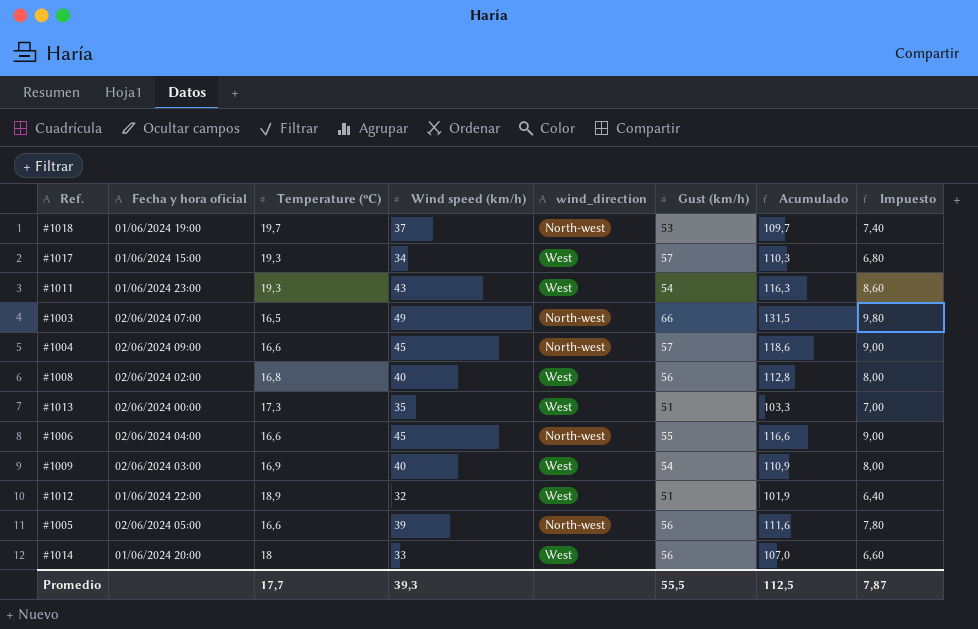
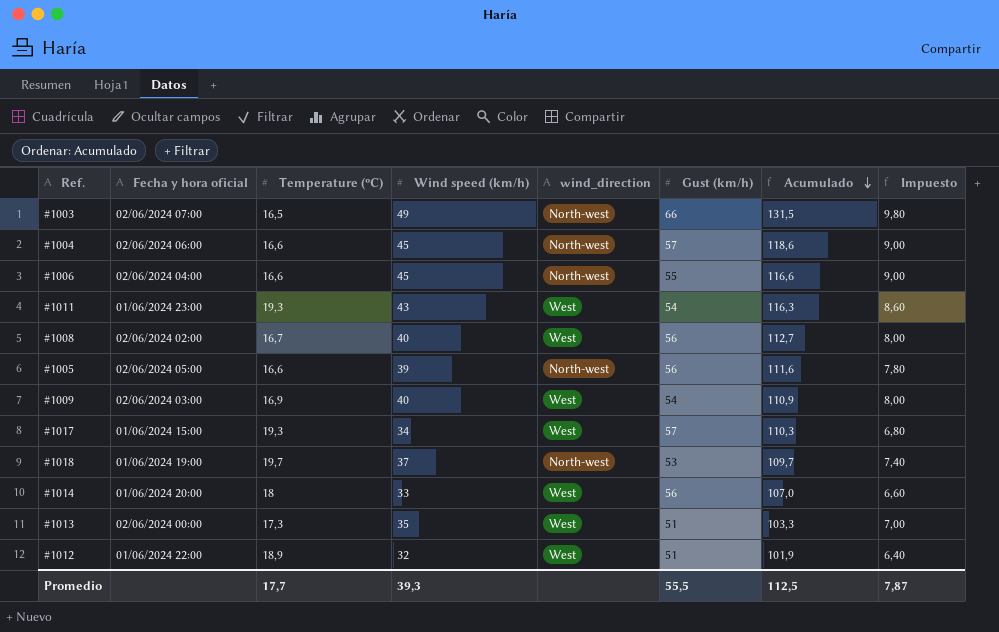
row order: none -> Acumulado descending
#1004 | Fecha y hora oficial: 02/06/2024 09:00 -> 02/06/2024 06:00
#1008 | Temperature (ºC): 16,8 -> 16,7
#1008 | Acumulado: 112,8 -> 112,7

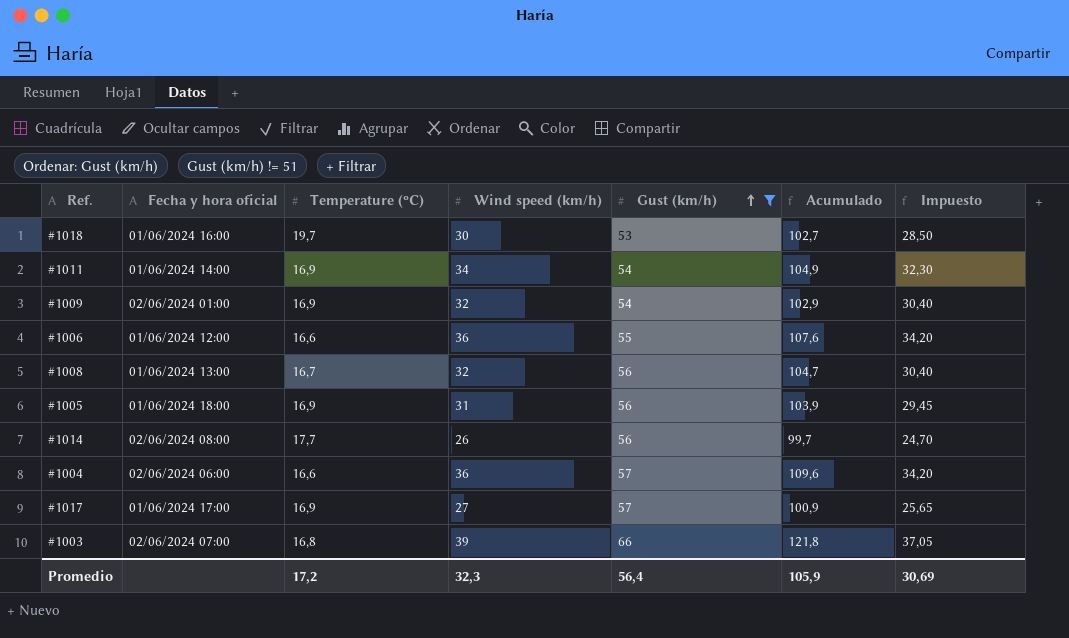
filter: none -> Gust (km/h) != 51
row order: Acumulado descending -> Gust (km/h) ascending
column wind_direction | position: 5 -> none
column Impuesto | formula: [Wind speed (km/h)] * 0,2 -> [Wind speed (km/h)] * 0,95
#1018 | Fecha y hora oficial: 01/06/2024 19:00 -> 01/06/2024 16:00
#1018 | Wind speed (km/h): 37 -> 30
#1018 | Acumulado: 109,7 -> 102,7
#1011 | Fecha y hora oficial: 01/06/2024 23:00 -> 01/06/2024 14:00
#1011 | Temperature (ºC): 19,3 -> 16,9
#1011 | Wind speed (km/h): 43 -> 34
#1011 | Acumulado: 116,3 -> 104,9
#1009 | Fecha y hora oficial: 02/06/2024 03:00 -> 02/06/2024 01:00
#1009 | Wind speed (km/h): 40 -> 32
#1009 | Acumulado: 110,9 -> 102,9
#1006 | Fecha y hora oficial: 02/06/2024 04:00 -> 01/06/2024 12:00
#1006 | Wind speed (km/h): 45 -> 36
#1006 | Acumulado: 116,6 -> 107,6
#1008 | Fecha y hora oficial: 02/06/2024 02:00 -> 01/06/2024 13:00
#1008 | Wind speed (km/h): 40 -> 32
#1008 | Acumulado: 112,7 -> 104,7
#1005 | Fecha y hora oficial: 02/06/2024 05:00 -> 01/06/2024 18:00
#1005 | Temperature (ºC): 16,6 -> 16,9
#1005 | Wind speed (km/h): 39 -> 31
#1005 | Acumulado: 111,6 -> 103,9
#1014 | Fecha y hora oficial: 01/06/2024 20:00 -> 02/06/2024 08:00
#1014 | Temperature (ºC): 18 -> 17,7
#1014 | Wind speed (km/h): 33 -> 26
#1014 | Acumulado: 107,0 -> 99,7
#1004 | Wind speed (km/h): 45 -> 36
#1004 | Acumulado: 118,6 -> 109,6
#1017 | Fecha y hora oficial: 01/06/2024 15:00 -> 01/06/2024 17:00
#1017 | Temperature (ºC): 19,3 -> 16,9
#1017 | Wind speed (km/h): 34 -> 27
#1017 | Acumulado: 110,3 -> 100,9
#1003 | Temperature (ºC): 16,5 -> 16,8
#1003 | Wind speed (km/h): 49 -> 39
#1003 | Acumulado: 131,5 -> 121,8
Promedio | Temperature (ºC): 17,7 -> 17,2
Promedio | Wind speed (km/h): 39,3 -> 32,3
Promedio | Gust (km/h): 55,5 -> 56,4
Promedio | Acumulado: 112,5 -> 105,9
Promedio | Impuesto: 7,87 -> 30,69

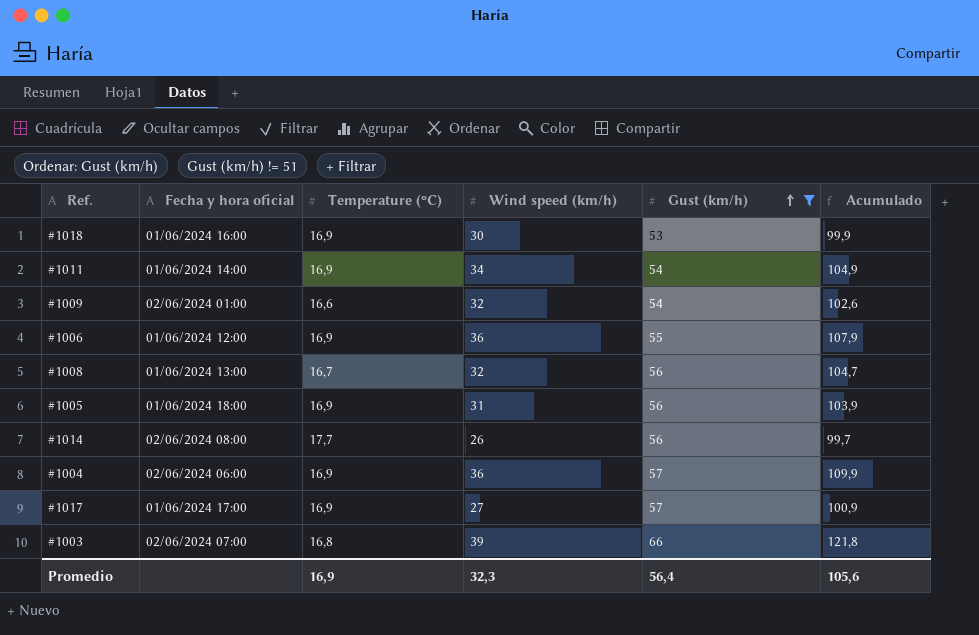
column Impuesto | formula: [Wind speed (km/h)] * 0,95 -> none
#1018 | Temperature (ºC): 19,7 -> 16,9
#1018 | Acumulado: 102,7 -> 99,9
#1009 | Temperature (ºC): 16,9 -> 16,6
#1009 | Acumulado: 102,9 -> 102,6
#1006 | Temperature (ºC): 16,6 -> 16,9
#1006 | Acumulado: 107,6 -> 107,9
#1004 | Temperature (ºC): 16,6 -> 16,9
#1004 | Acumulado: 109,6 -> 109,9
Promedio | Temperature (ºC): 17,2 -> 16,9
Promedio | Acumulado: 105,9 -> 105,6

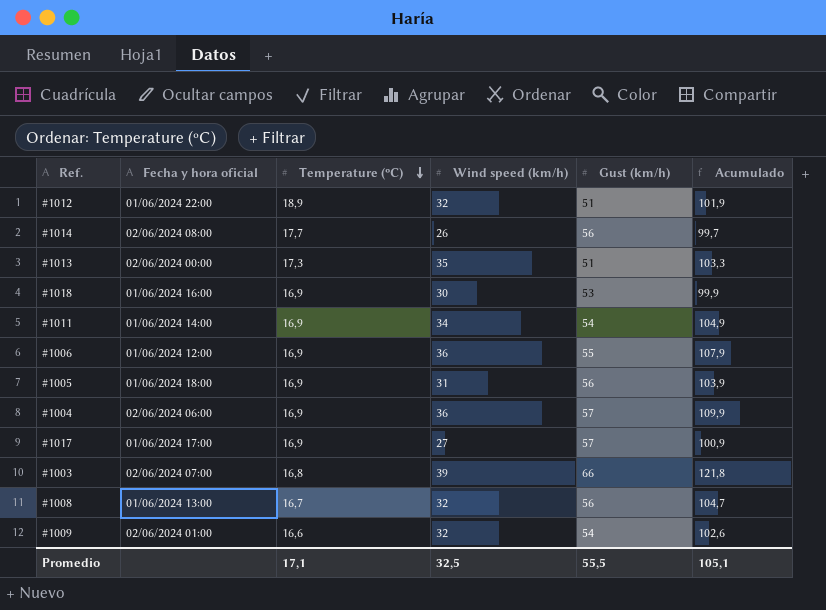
filter: Gust (km/h) != 51 -> none
row order: Gust (km/h) ascending -> Temperature (ºC) descending
Promedio | Temperature (ºC): 16,9 -> 17,1
Promedio | Wind speed (km/h): 32,3 -> 32,5
Promedio | Gust (km/h): 56,4 -> 55,5
Promedio | Acumulado: 105,6 -> 105,1

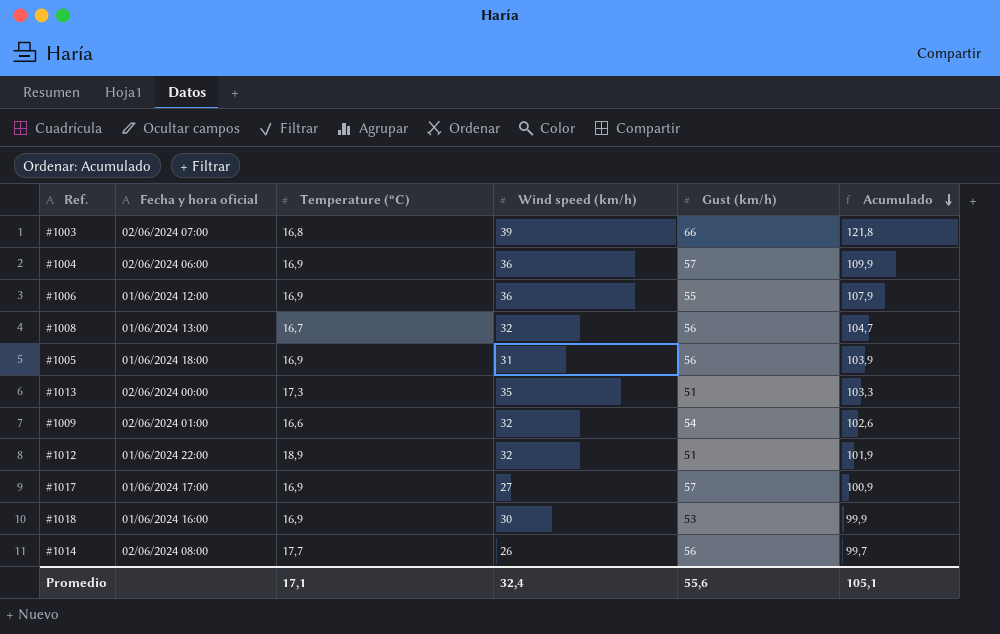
row order: Temperature (ºC) descending -> Acumulado descending
row #1011: 01/06/2024 14:00 | 16,9 | 34 | 54 | 104,9 -> none
Promedio | Wind speed (km/h): 32,5 -> 32,4
Promedio | Gust (km/h): 55,5 -> 55,6

